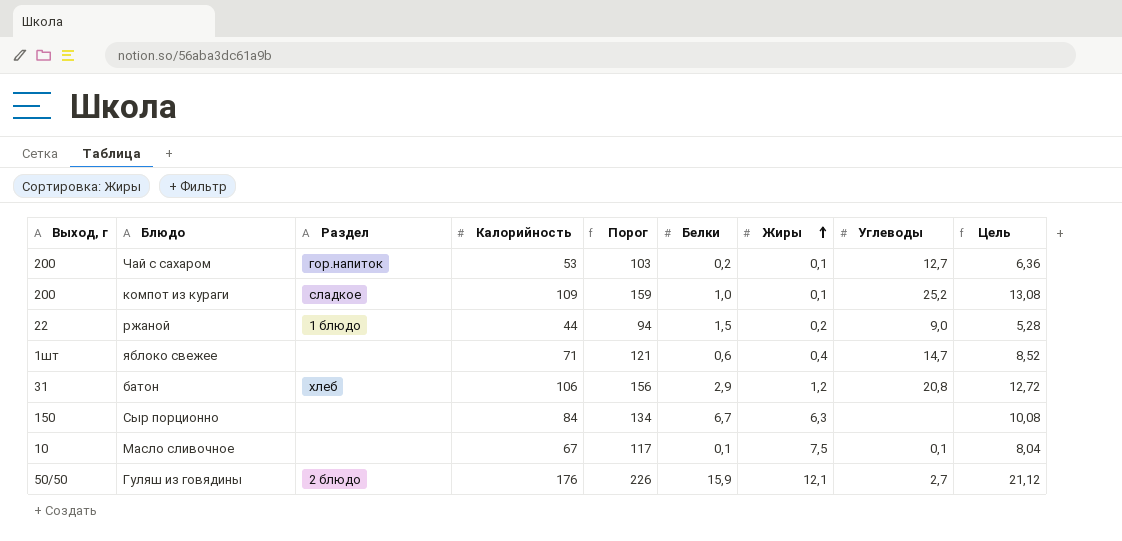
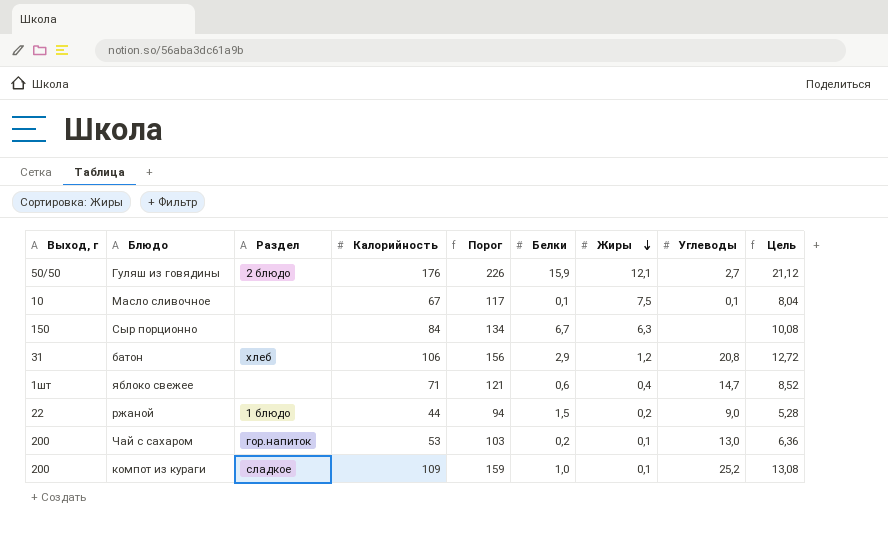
row order: Жиры ascending -> Жиры descending
Чай с сахаром | Углеводы: 12,7 -> 13,0

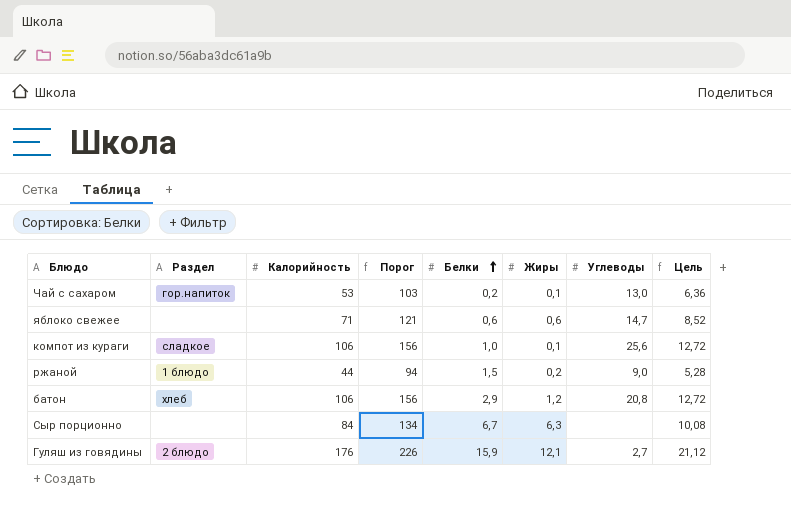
row order: Жиры descending -> Белки ascending
column Выход, г | position: 1 -> none
row Масло сливочное: 10 | none | 67 | 117 | 0,1 | 7,5 | 0,1 | 8,04 -> none
яблоко свежее | Жиры: 0,4 -> 0,6
компот из кураги | Калорийность: 109 -> 106
компот из кураги | Порог: 159 -> 156
компот из кураги | Углеводы: 25,2 -> 25,6
компот из кураги | Цель: 13,08 -> 12,72

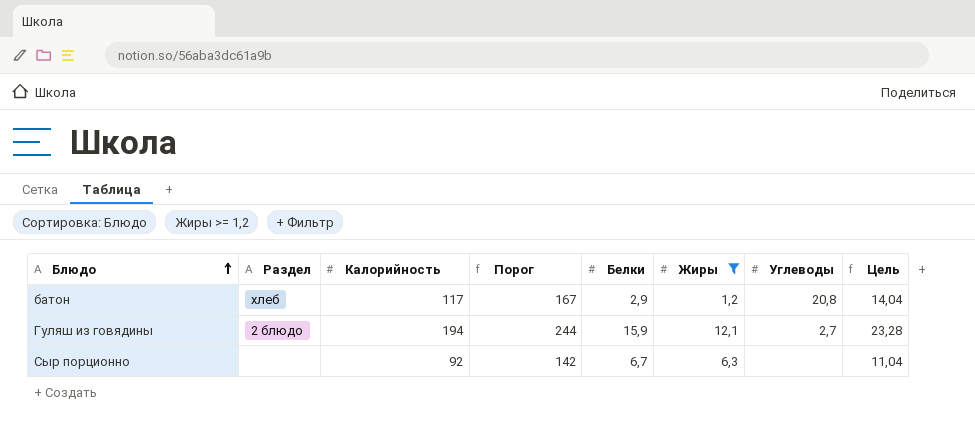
filter: none -> Жиры >= 1,2
row order: Белки ascending -> Блюдо ascending
батон | Калорийность: 106 -> 117
батон | Порог: 156 -> 167
батон | Цель: 12,72 -> 14,04
Гуляш из говядины | Калорийность: 176 -> 194
Гуляш из говядины | Порог: 226 -> 244
Гуляш из говядины | Цель: 21,12 -> 23,28
Сыр порционно | Калорийность: 84 -> 92
Сыр порционно | Порог: 134 -> 142
Сыр порционно | Цель: 10,08 -> 11,04

